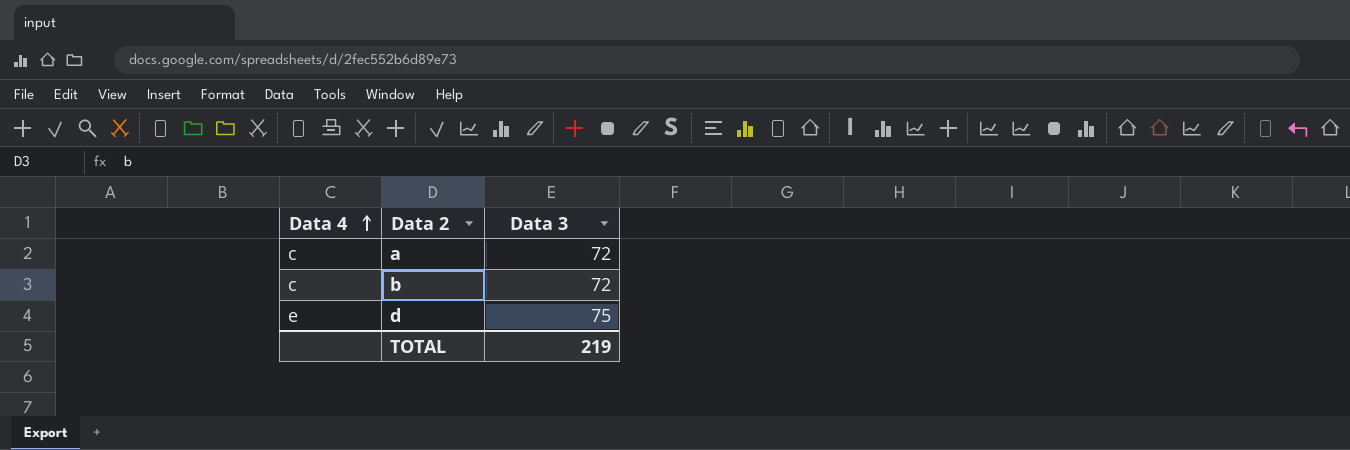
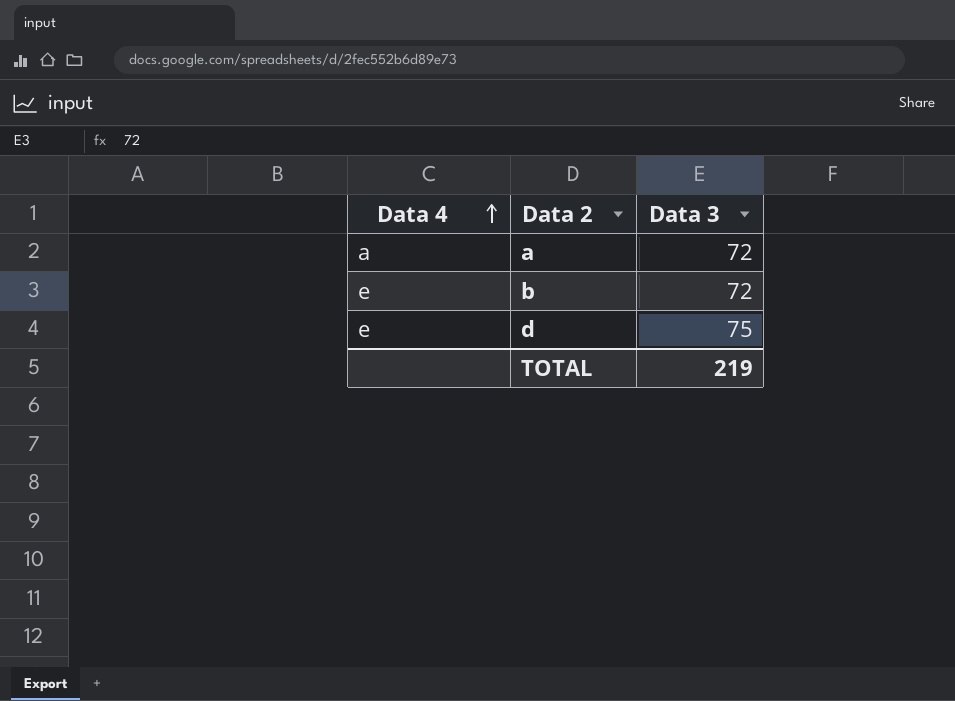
a | Data 4: c -> a
b | Data 4: c -> e

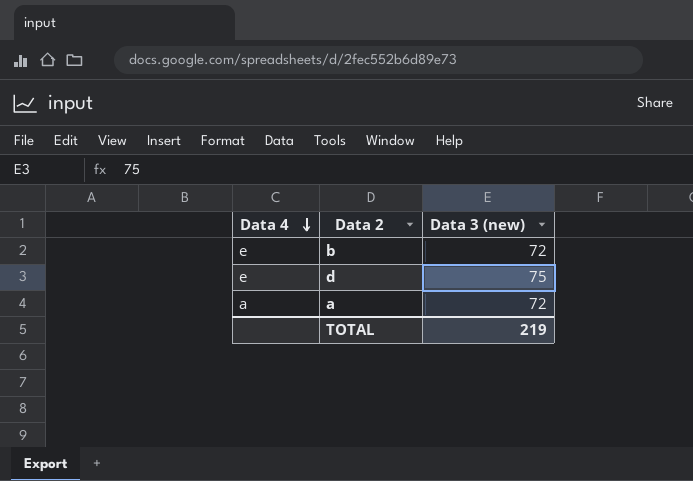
row order: Data 4 ascending -> Data 4 descending
column name: Data 3 -> Data 3 (new)

